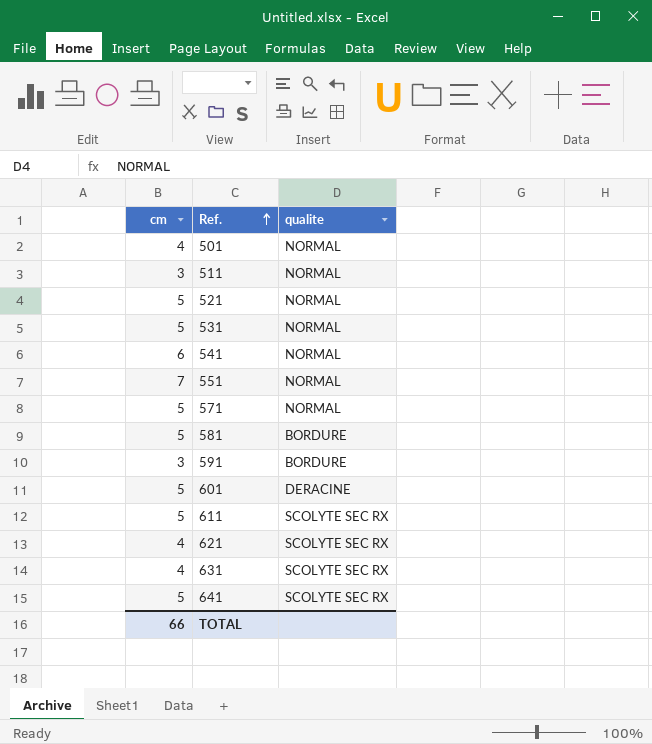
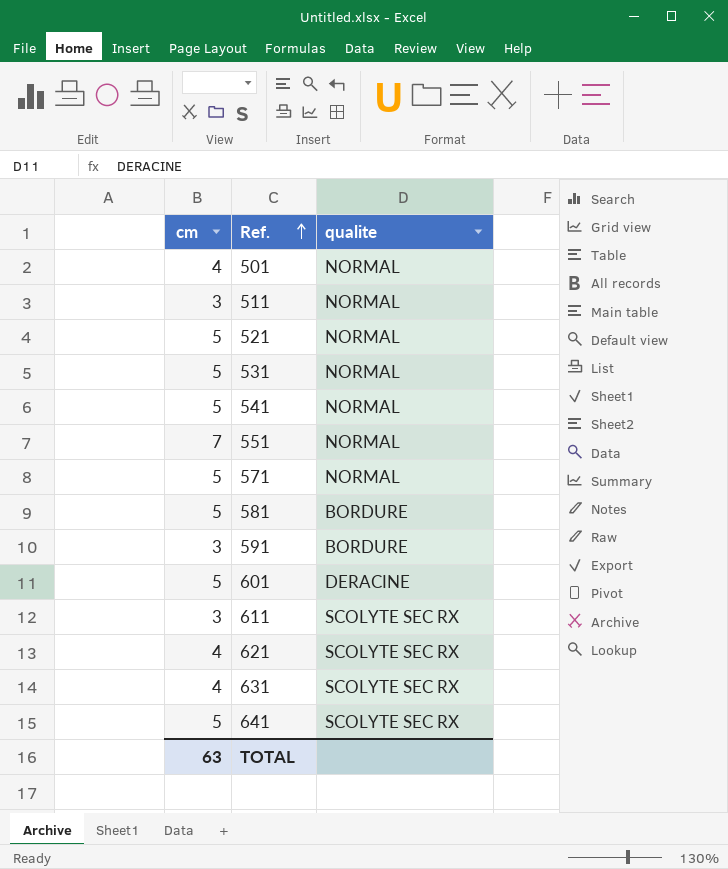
541 | cm: 6 -> 5
611 | cm: 5 -> 3
TOTAL | cm: 66 -> 63

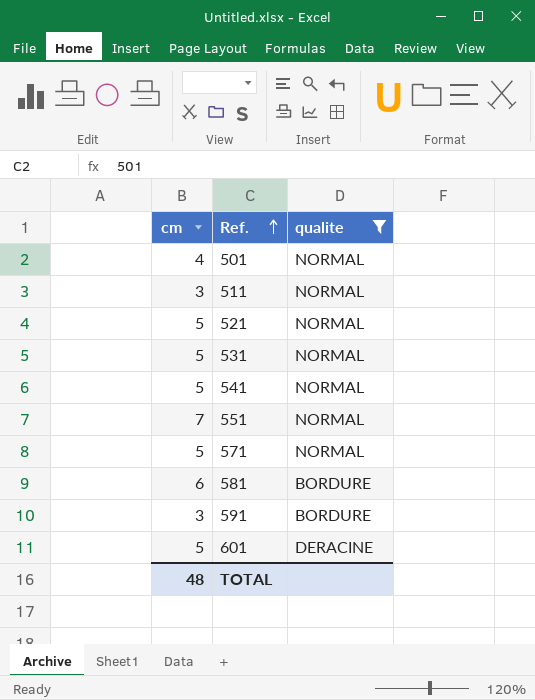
filter: none -> qualite != SCOLYTE SEC RX
581 | cm: 5 -> 6
TOTAL | cm: 63 -> 48

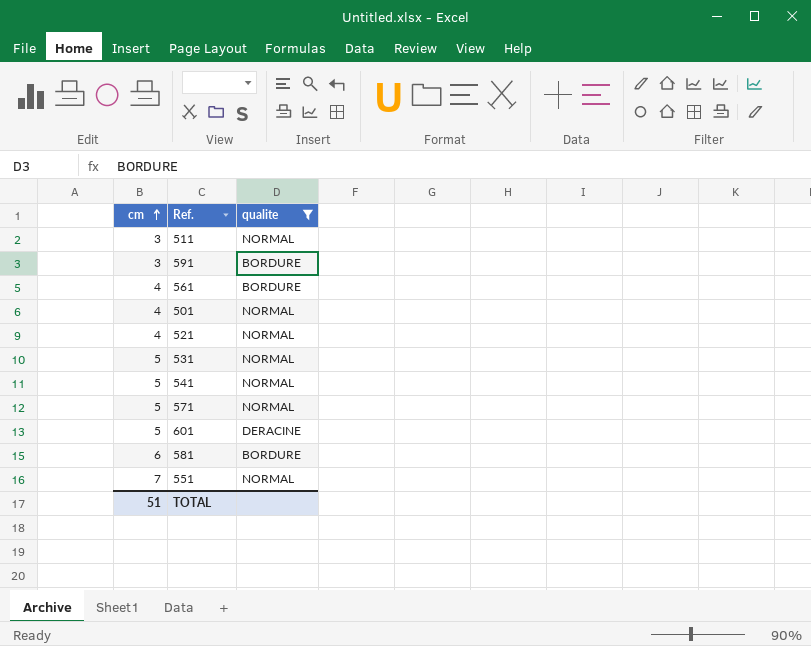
row order: Ref. ascending -> cm ascending
row 561: none -> 4 | BORDURE
521 | cm: 5 -> 4
TOTAL | cm: 48 -> 51

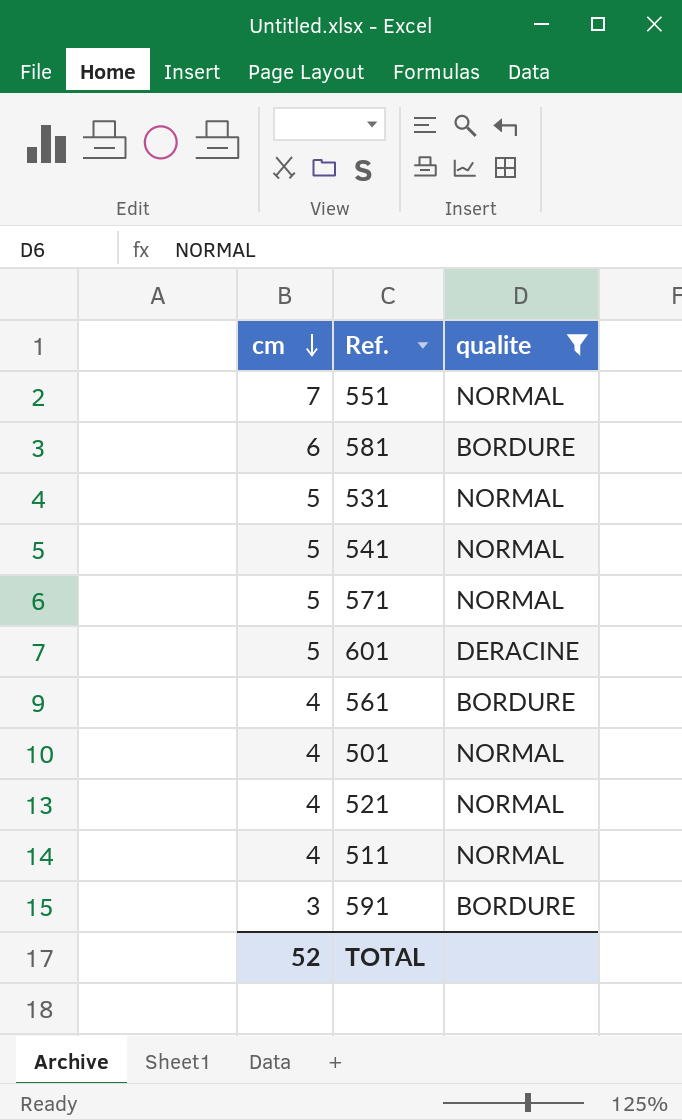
row order: cm ascending -> cm descending
511 | cm: 3 -> 4
TOTAL | cm: 51 -> 52

